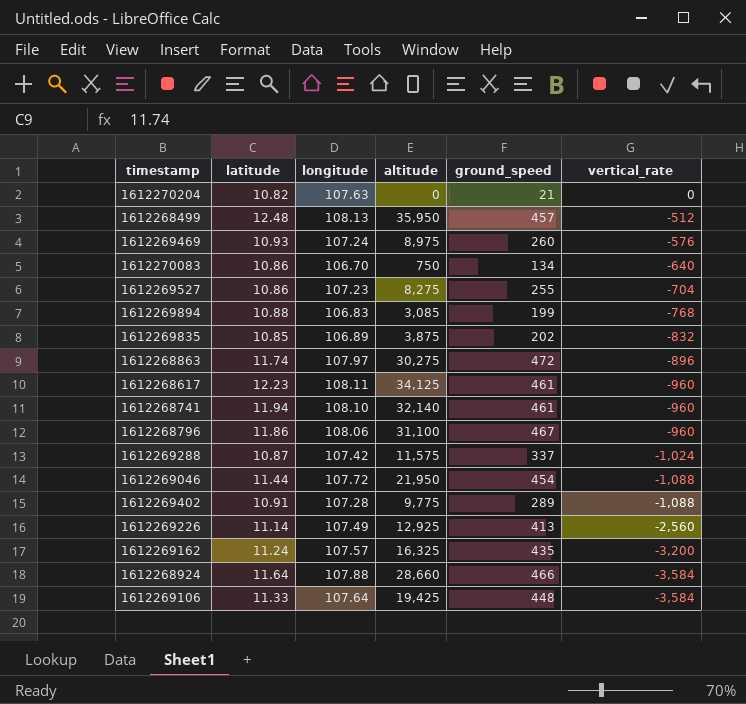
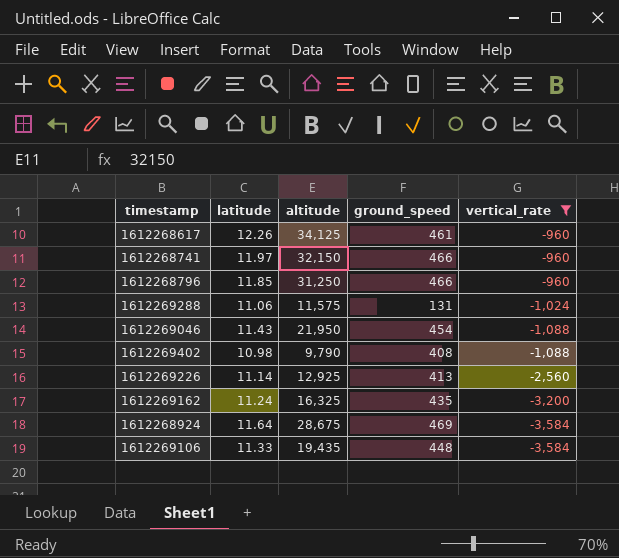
filter: none -> vertical_rate <= -960
column longitude | position: 3 -> none
1612268617 | latitude: 12.23 -> 12.26
1612268741 | latitude: 11.94 -> 11.97
1612268741 | altitude: 32,140 -> 32,150
1612268741 | ground_speed: 461 -> 466
1612268796 | latitude: 11.86 -> 11.85
1612268796 | altitude: 31,100 -> 31,250
1612268796 | ground_speed: 467 -> 466
1612269288 | latitude: 10.87 -> 11.06
1612269288 | ground_speed: 337 -> 131
1612269046 | latitude: 11.44 -> 11.43
1612269402 | latitude: 10.91 -> 10.98
1612269402 | altitude: 9,775 -> 9,790
1612269402 | ground_speed: 289 -> 408
1612268924 | altitude: 28,660 -> 28,675
1612268924 | ground_speed: 466 -> 469
1612269106 | altitude: 19,425 -> 19,435

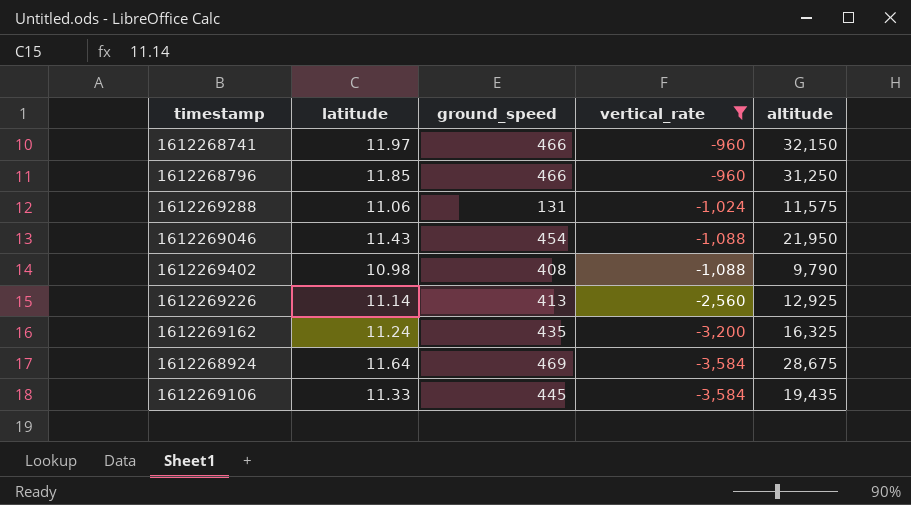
column altitude | position: 3 -> 5
row 1612268617: 12.26 | 34,125 | 461 | -960 -> none
1612269106 | ground_speed: 448 -> 445

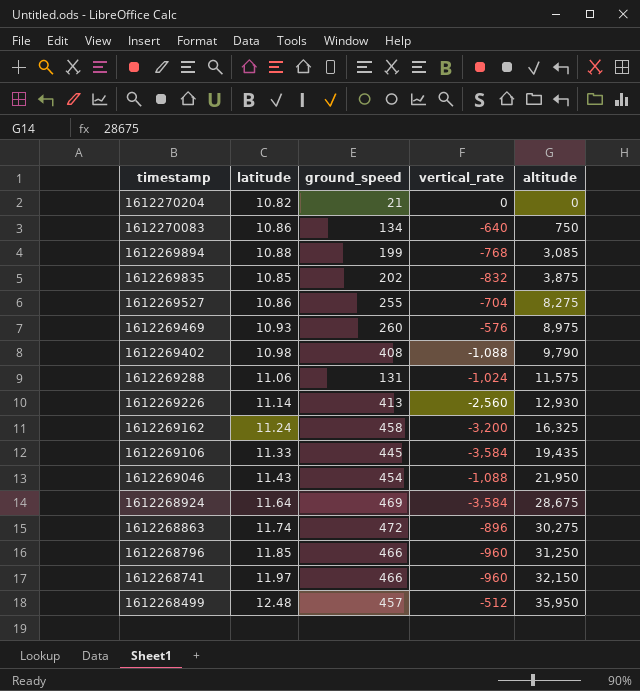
filter: vertical_rate <= -960 -> none
row order: vertical_rate descending -> timestamp descending
1612269226 | altitude: 12,925 -> 12,930
1612269162 | ground_speed: 435 -> 458

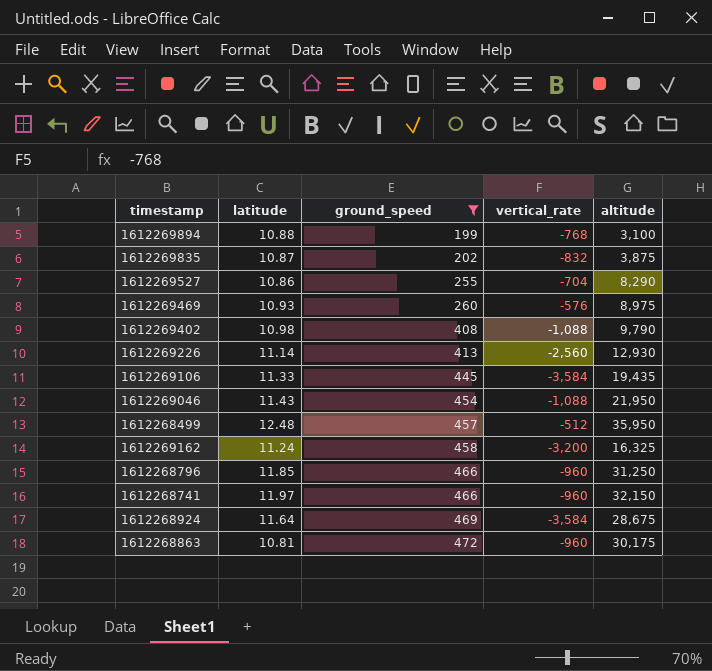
filter: none -> ground_speed >= 199
row order: timestamp descending -> ground_speed ascending
1612269894 | altitude: 3,085 -> 3,100
1612269835 | latitude: 10.85 -> 10.87
1612269527 | altitude: 8,275 -> 8,290
1612268863 | latitude: 11.74 -> 10.81
1612268863 | vertical_rate: -896 -> -960
1612268863 | altitude: 30,275 -> 30,175

